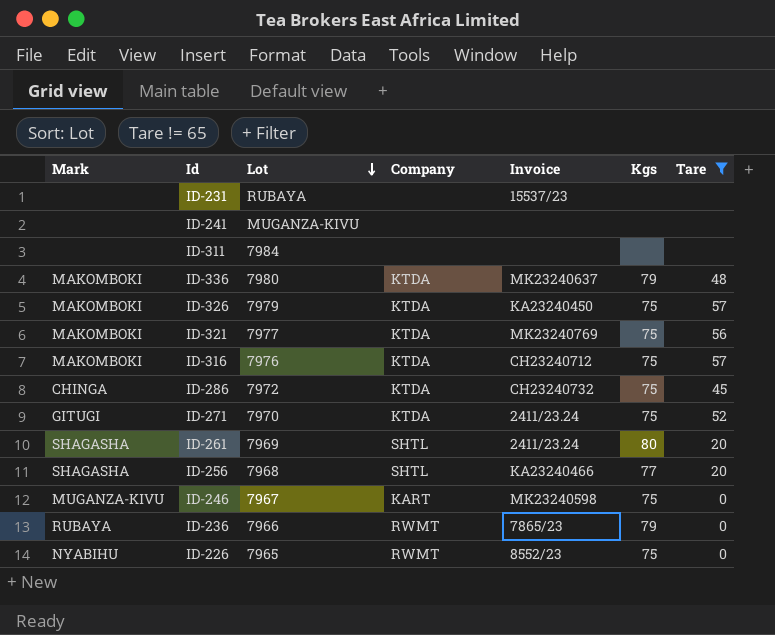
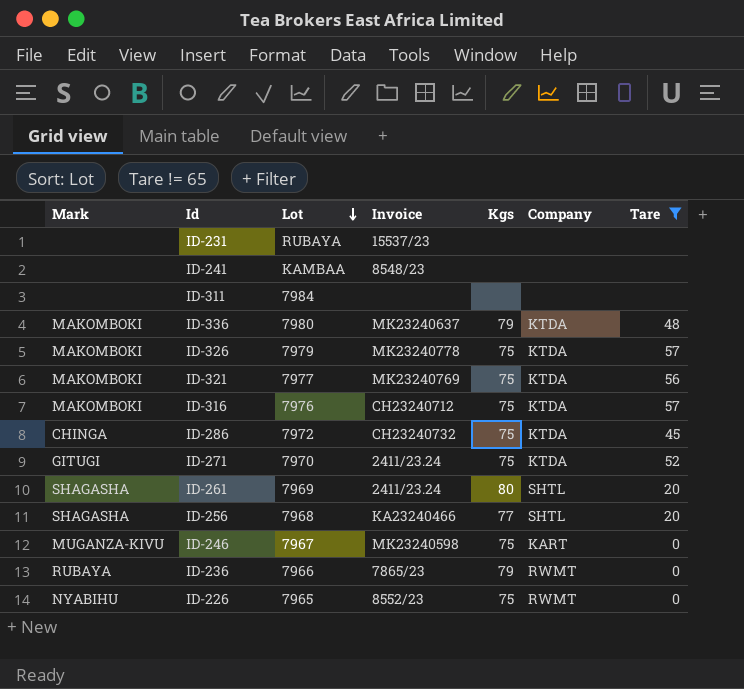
column Company | position: 4 -> 6
ID-241 | Lot: MUGANZA-KIVU -> KAMBAA
ID-241 | Invoice: none -> 8548/23
ID-326 | Invoice: KA23240450 -> MK23240778

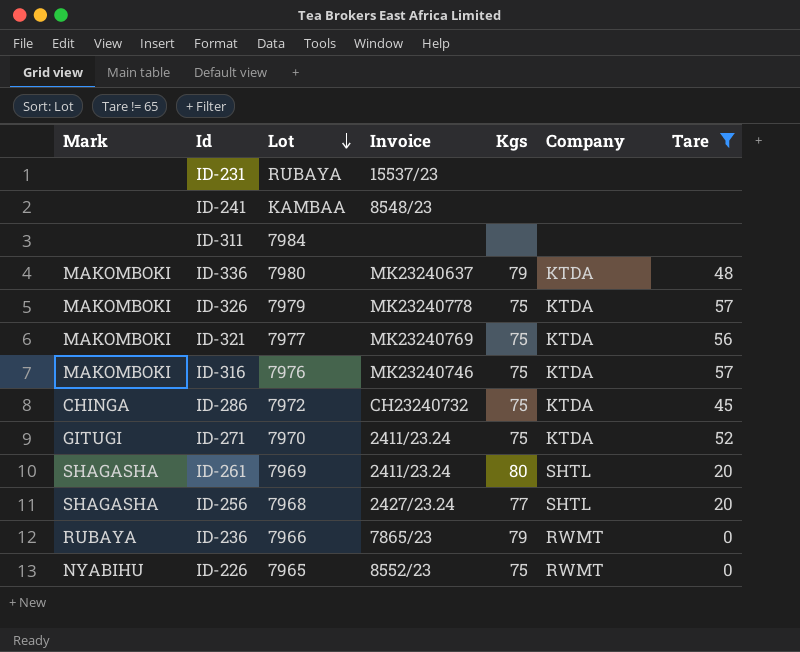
row ID-246: MUGANZA-KIVU | 7967 | MK23240598 | 75 | KART | 0 -> none
ID-316 | Invoice: CH23240712 -> MK23240746
ID-256 | Invoice: KA23240466 -> 2427/23.24

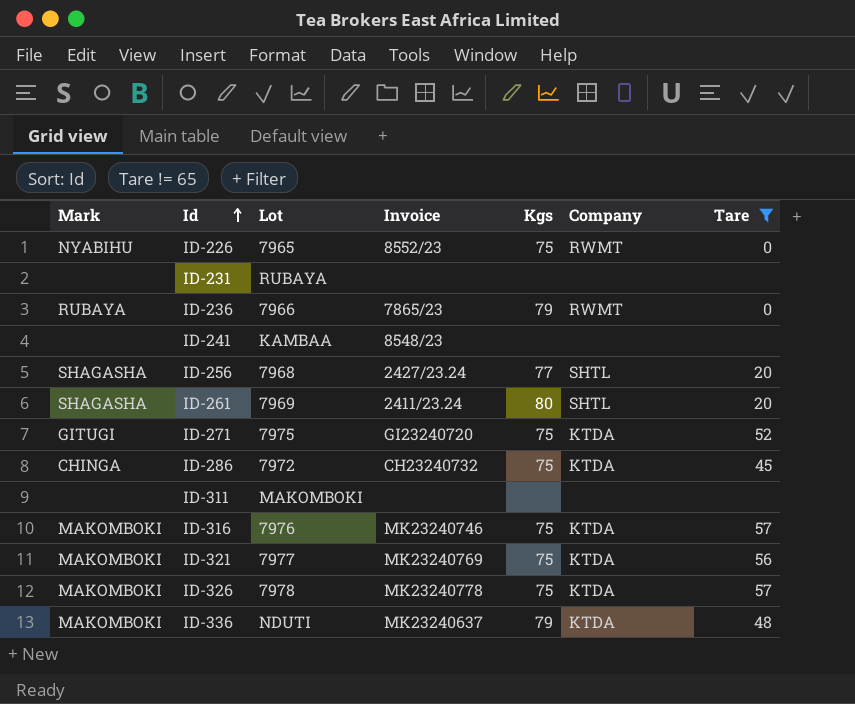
row order: Lot descending -> Id ascending
ID-231 | Invoice: 15537/23 -> none
ID-271 | Lot: 7970 -> 7975
ID-271 | Invoice: 2411/23.24 -> GI23240720
ID-311 | Lot: 7984 -> MAKOMBOKI
ID-326 | Lot: 7979 -> 7978
ID-336 | Lot: 7980 -> NDUTI

